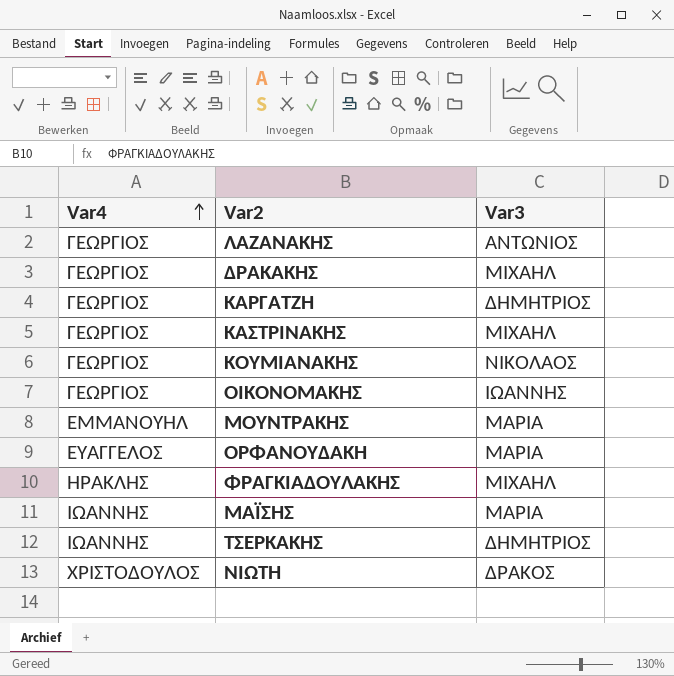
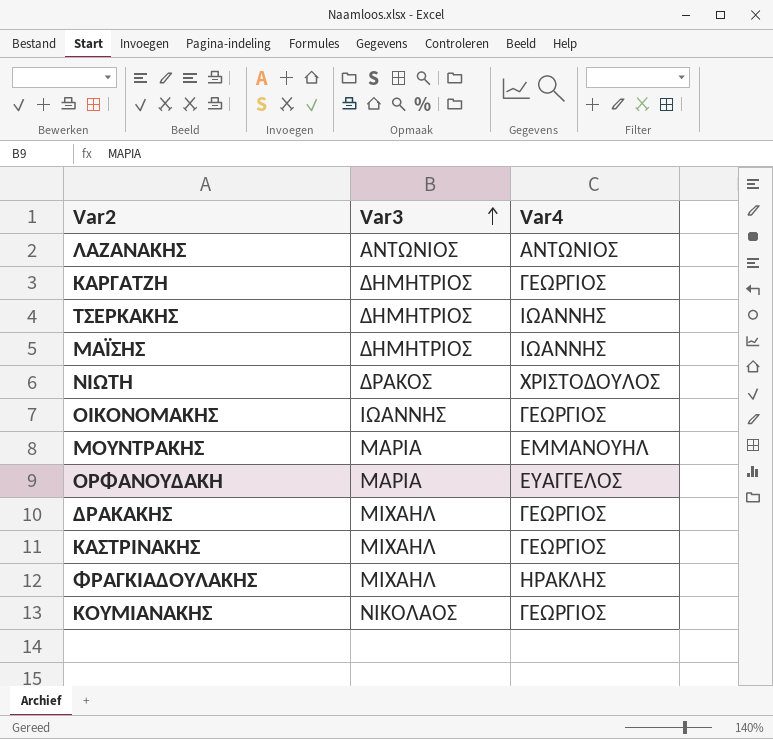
row order: Var4 ascending -> Var3 ascending
column Var4 | position: 1 -> 3
ΛΑΖΑΝΑΚΗΣ | Var4: ΓΕΩΡΓΙΟΣ -> ΑΝΤΩΝΙΟΣ
ΜΑΪΣΗΣ | Var3: ΜΑΡΙΑ -> ΔΗΜΗΤΡΙΟΣ

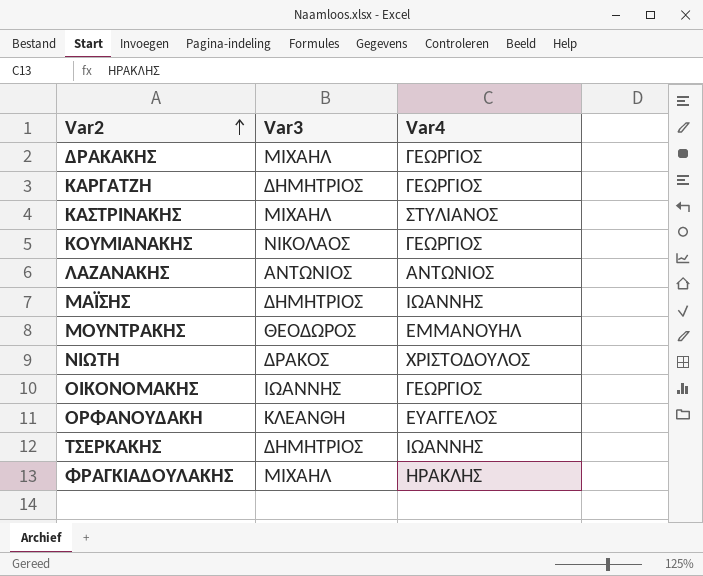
row order: Var3 ascending -> Var2 ascending
ΚΑΣΤΡΙΝΑΚΗΣ | Var4: ΓΕΩΡΓΙΟΣ -> ΣΤΥΛΙΑΝΟΣ
ΜΟΥΝΤΡΑΚΗΣ | Var3: ΜΑΡΙΑ -> ΘΕΟΔΩΡΟΣ
ΟΡΦΑΝΟΥΔΑΚΗ | Var3: ΜΑΡΙΑ -> ΚΛΕΑΝΘΗ

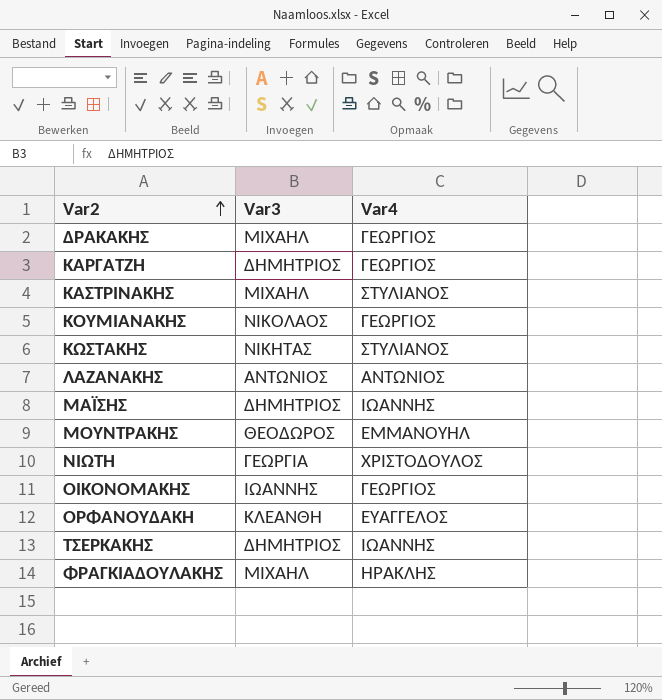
row ΚΩΣΤΑΚΗΣ: none -> ΝΙΚΗΤΑΣ | ΣΤΥΛΙΑΝΟΣ
ΝΙΩΤΗ | Var3: ΔΡΑΚΟΣ -> ΓΕΩΡΓΙΑ

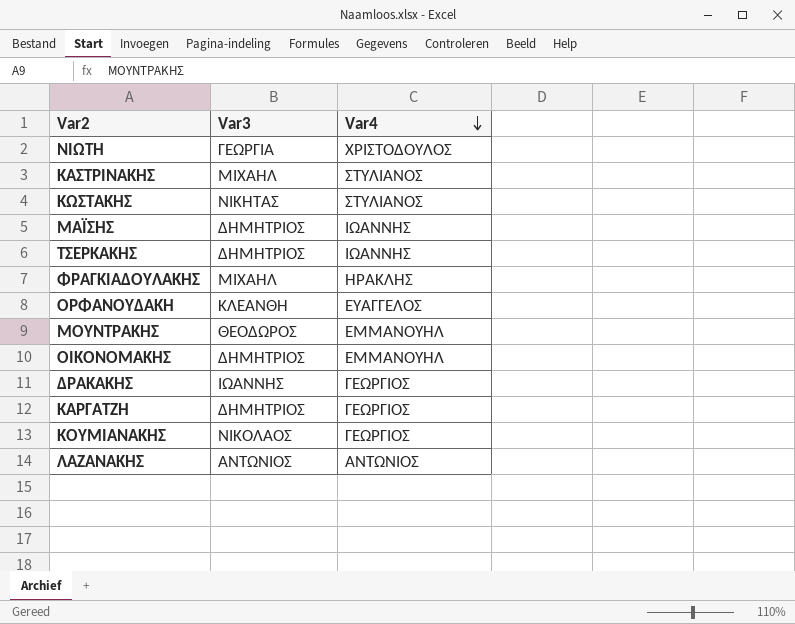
row order: Var2 ascending -> Var4 descending
ΟΙΚΟΝΟΜΑΚΗΣ | Var3: ΙΩΑΝΝΗΣ -> ΔΗΜΗΤΡΙΟΣ
ΟΙΚΟΝΟΜΑΚΗΣ | Var4: ΓΕΩΡΓΙΟΣ -> ΕΜΜΑΝΟΥΗΛ
ΔΡΑΚΑΚΗΣ | Var3: ΜΙΧΑΗΛ -> ΙΩΑΝΝΗΣ

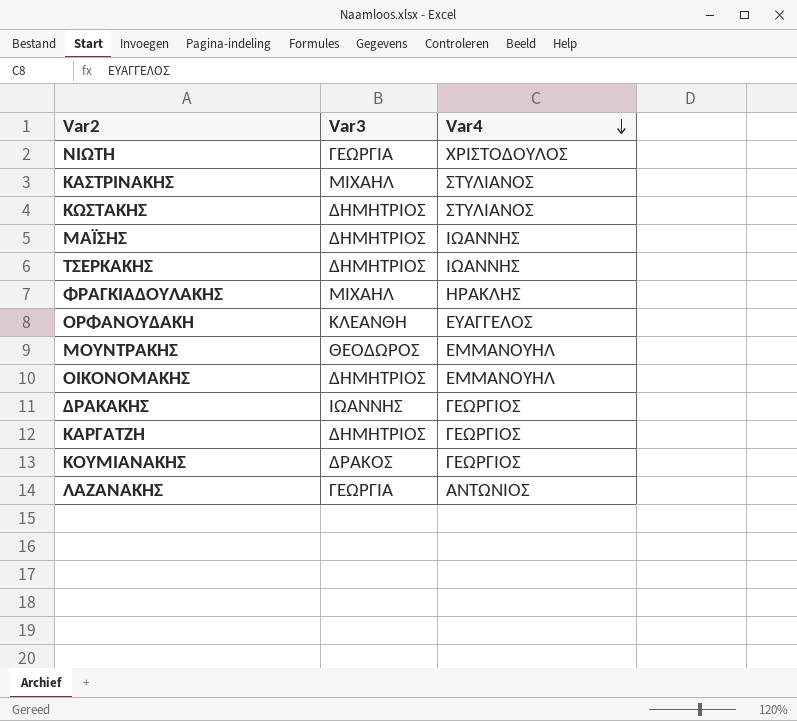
ΚΩΣΤΑΚΗΣ | Var3: ΝΙΚΗΤΑΣ -> ΔΗΜΗΤΡΙΟΣ
ΚΟΥΜΙΑΝΑΚΗΣ | Var3: ΝΙΚΟΛΑΟΣ -> ΔΡΑΚΟΣ
ΛΑΖΑΝΑΚΗΣ | Var3: ΑΝΤΩΝΙΟΣ -> ΓΕΩΡΓΙΑ

